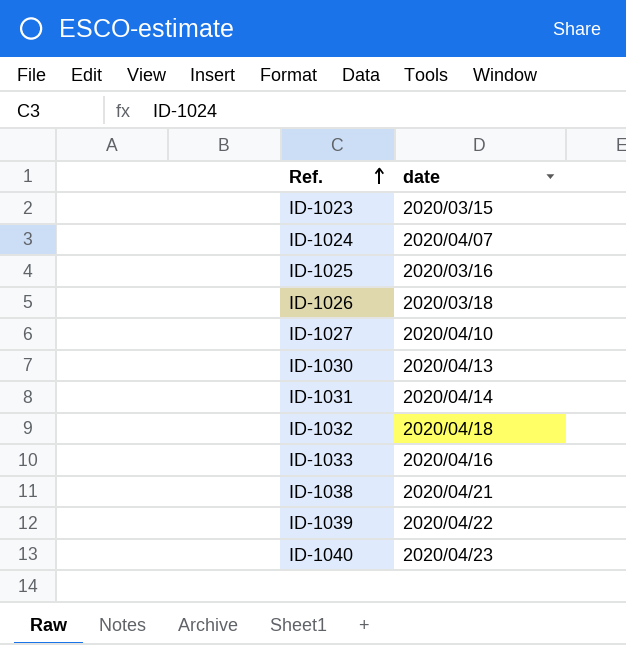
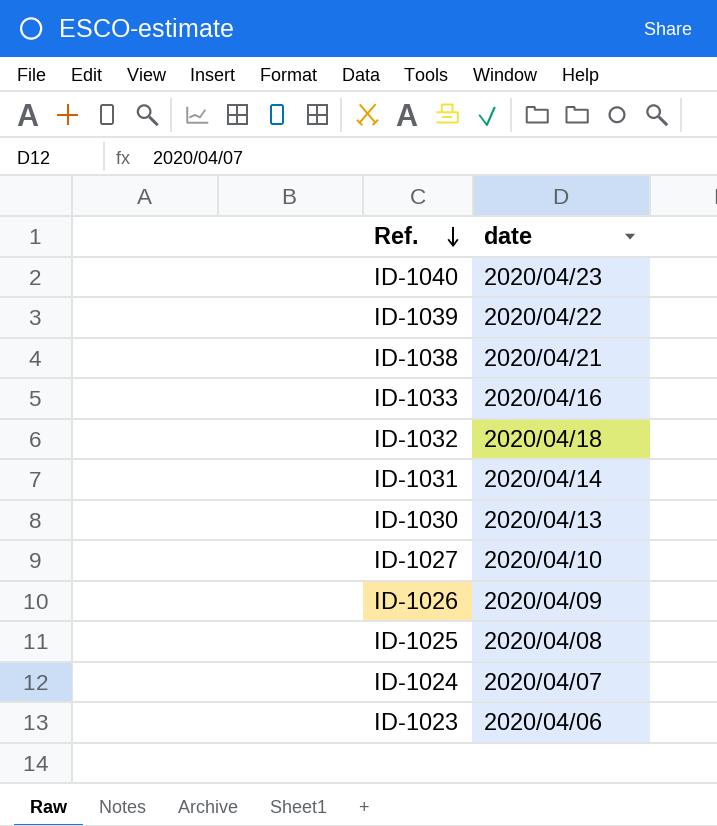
row order: Ref. ascending -> Ref. descending
ID-1026 | date: 2020/03/18 -> 2020/04/09
ID-1025 | date: 2020/03/16 -> 2020/04/08
ID-1023 | date: 2020/03/15 -> 2020/04/06

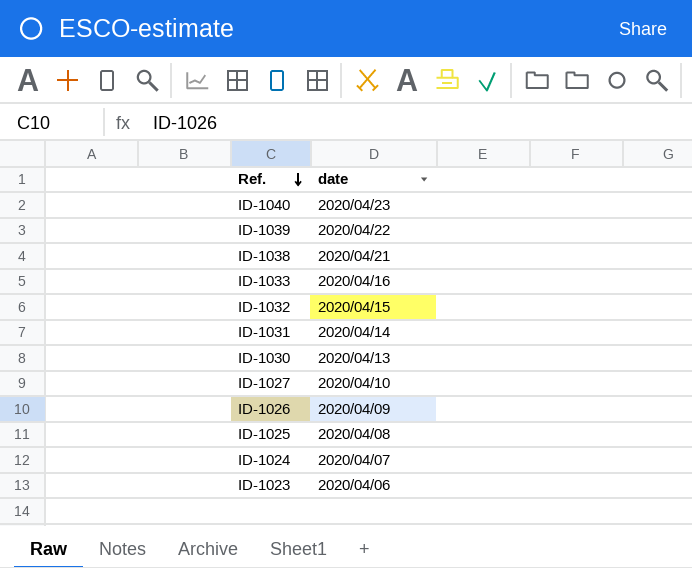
ID-1032 | date: 2020/04/18 -> 2020/04/15

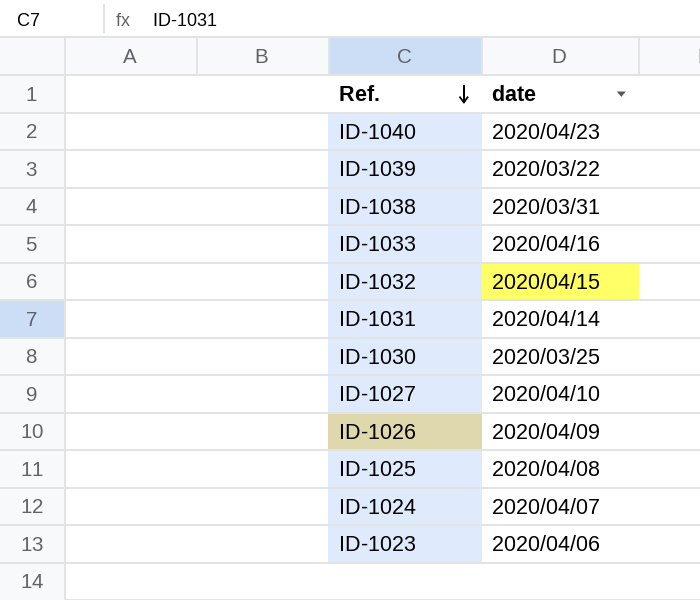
ID-1039 | date: 2020/04/22 -> 2020/03/22
ID-1038 | date: 2020/04/21 -> 2020/03/31
ID-1030 | date: 2020/04/13 -> 2020/03/25

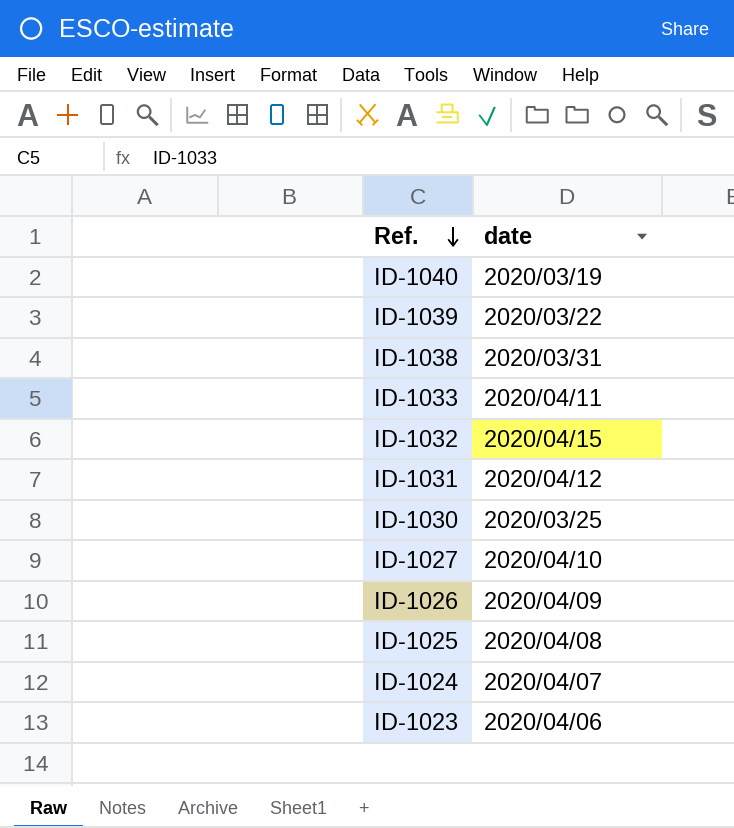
ID-1040 | date: 2020/04/23 -> 2020/03/19
ID-1033 | date: 2020/04/16 -> 2020/04/11
ID-1031 | date: 2020/04/14 -> 2020/04/12

